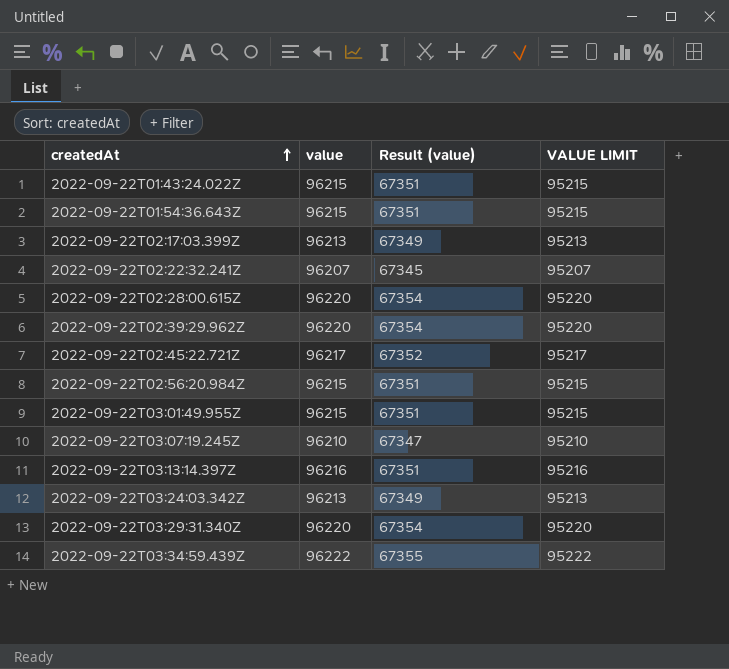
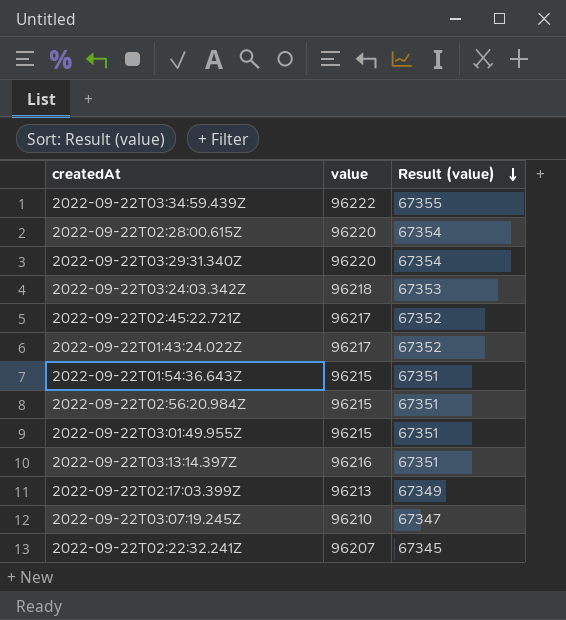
row order: createdAt ascending -> Result (value) descending
column VALUE LIMIT | formula: [value] - 1000 -> none
row 2022-09-22T02:39:29.962Z: 96220 | 67354 | 95220 -> none
2022-09-22T03:24:03.342Z | value: 96213 -> 96218
2022-09-22T03:24:03.342Z | Result (value): 67349 -> 67353
2022-09-22T01:43:24.022Z | value: 96215 -> 96217
2022-09-22T01:43:24.022Z | Result (value): 67351 -> 67352

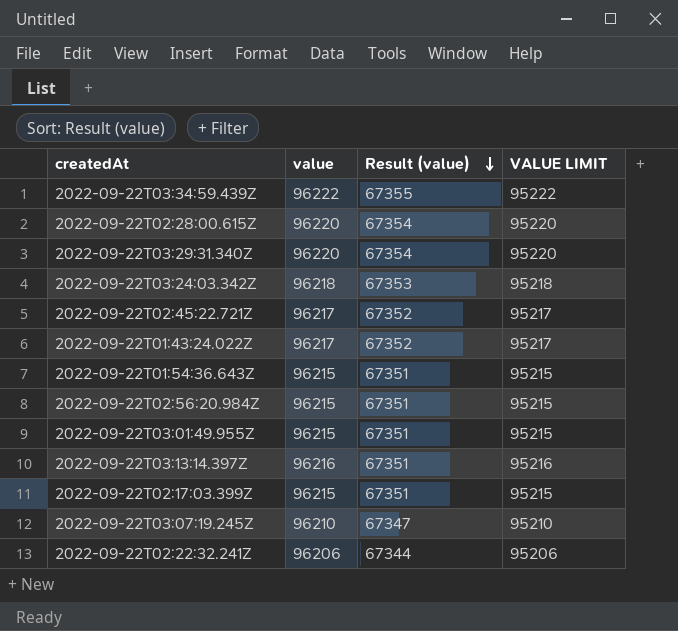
column VALUE LIMIT | formula: none -> [value] - 1000
2022-09-22T02:17:03.399Z | value: 96213 -> 96215
2022-09-22T02:17:03.399Z | Result (value): 67349 -> 67351
2022-09-22T02:22:32.241Z | value: 96207 -> 96206
2022-09-22T02:22:32.241Z | Result (value): 67345 -> 67344

